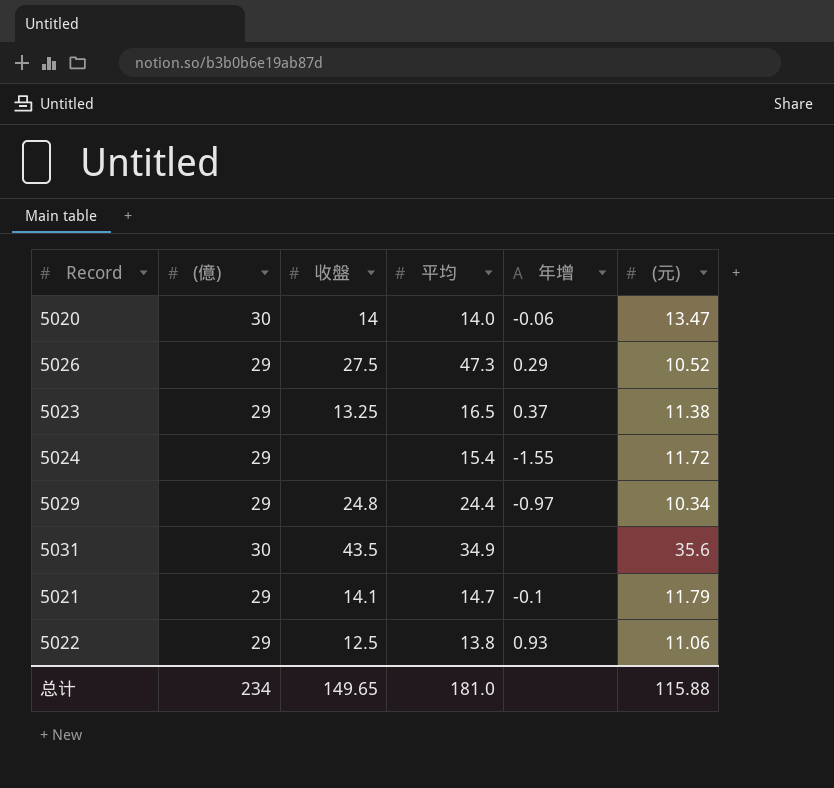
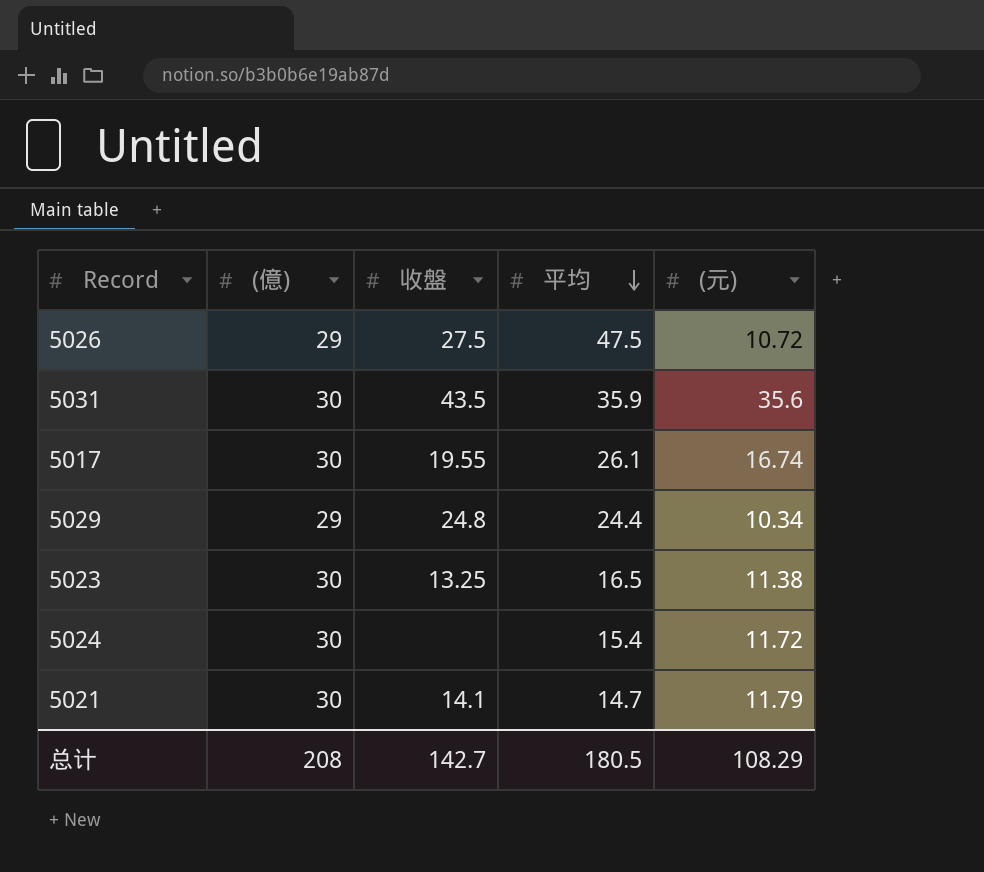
row order: none -> 平均 descending
column 年增 | position: 5 -> none
row 5020: 30 | 14 | 14.0 | -0.06 | 13.47 -> none
row 5022: 29 | 12.5 | 13.8 | 0.93 | 11.06 -> none
5026 | 平均: 47.3 -> 47.5
5026 | (元): 10.52 -> 10.72
5031 | 平均: 34.9 -> 35.9
row 5017: none -> 30 | 19.55 | 26.1 | 16.74
5023 | (億): 29 -> 30
5024 | (億): 29 -> 30
5021 | (億): 29 -> 30
总计 | (億): 234 -> 208
总计 | 收盤: 149.65 -> 142.7
总计 | 平均: 181.0 -> 180.5
总计 | (元): 115.88 -> 108.29

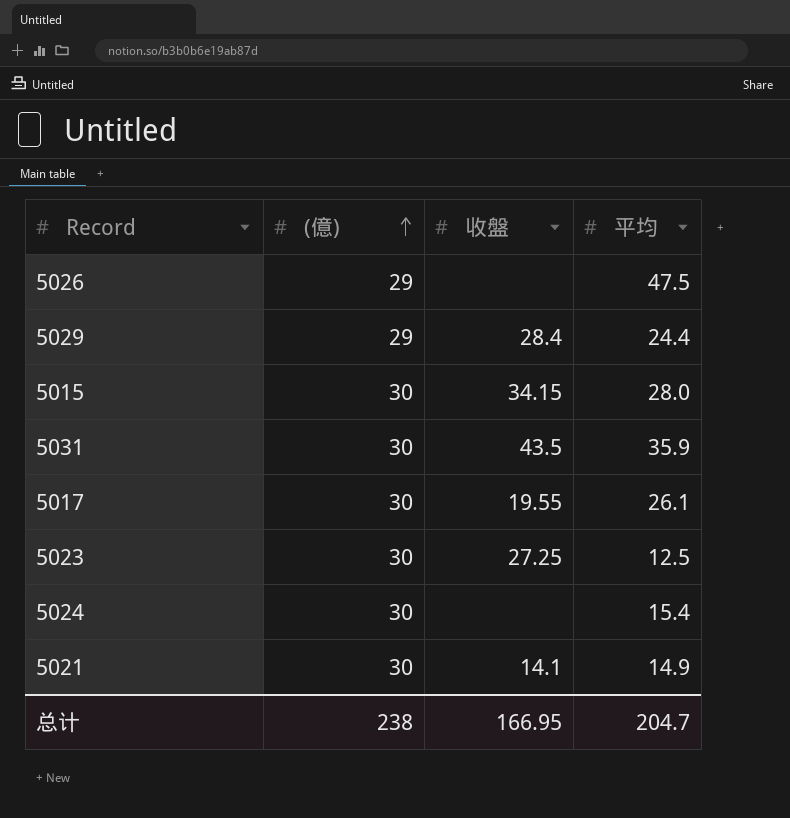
row order: 平均 descending -> (億) ascending
column (元) | position: 5 -> none
5026 | 收盤: 27.5 -> none
5029 | 收盤: 24.8 -> 28.4
row 5015: none -> 30 | 34.15 | 28.0
5023 | 收盤: 13.25 -> 27.25
5023 | 平均: 16.5 -> 12.5
5021 | 平均: 14.7 -> 14.9
总计 | (億): 208 -> 238
总计 | 收盤: 142.7 -> 166.95
总计 | 平均: 180.5 -> 204.7

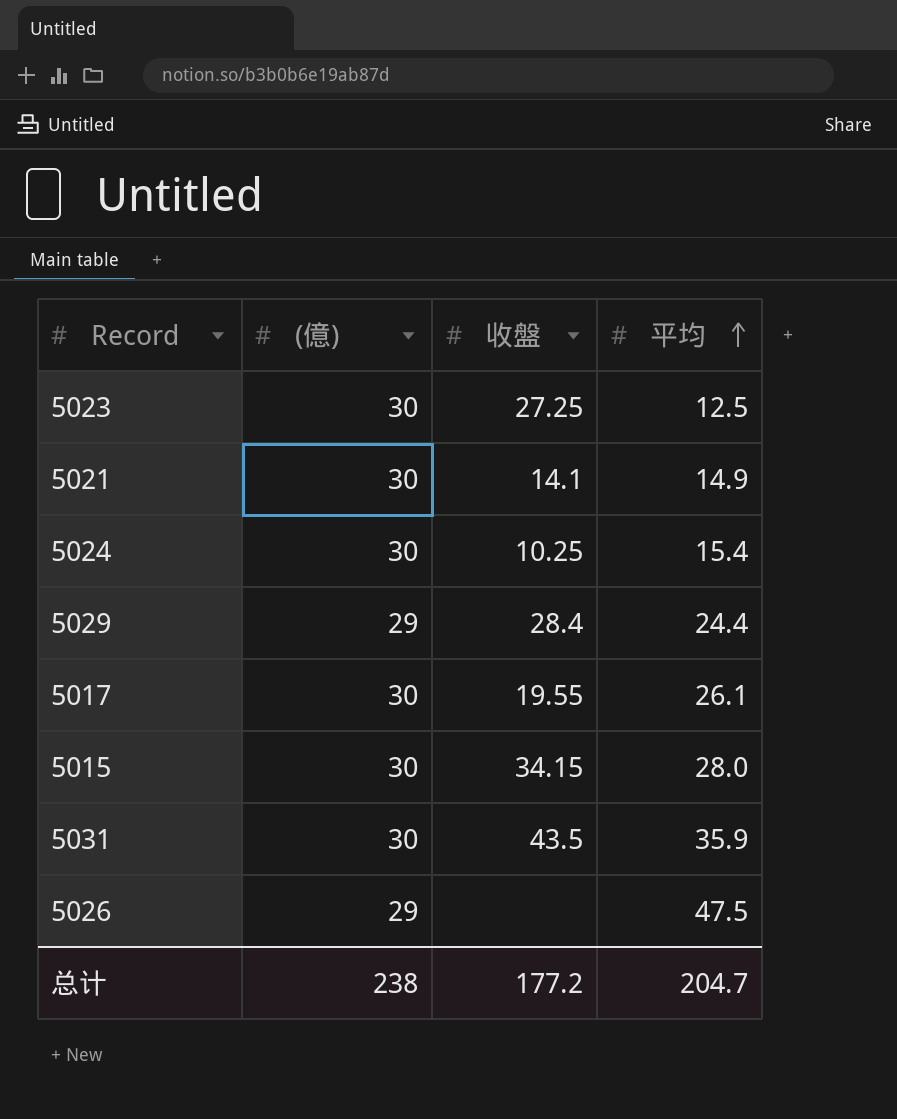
row order: (億) ascending -> 平均 ascending
5024 | 收盤: none -> 10.25
总计 | 收盤: 166.95 -> 177.2

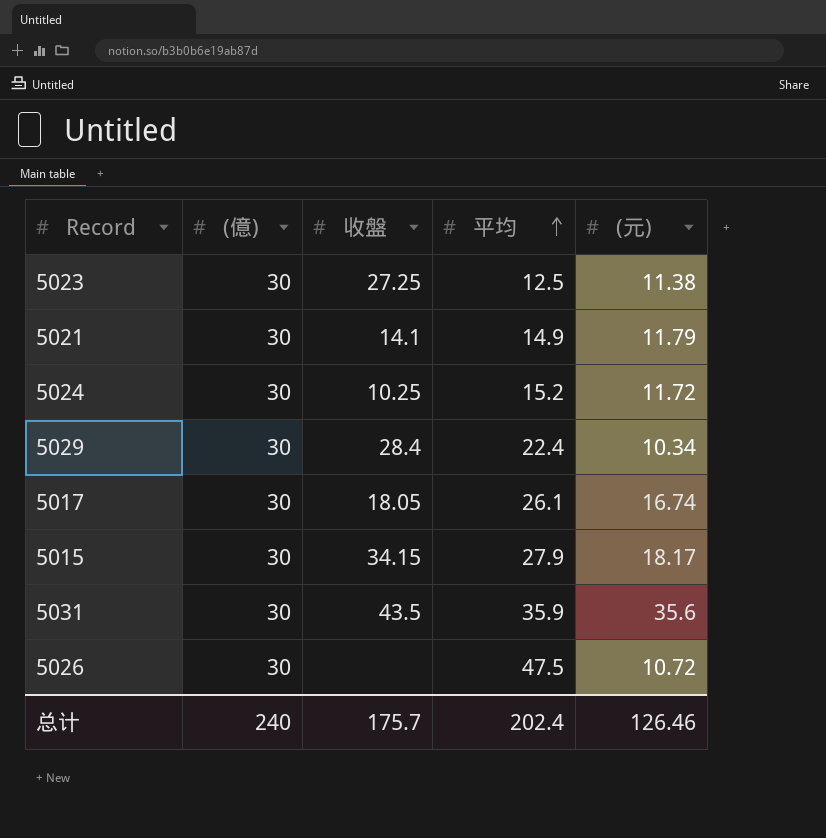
column (元) | position: none -> 5
5024 | 平均: 15.4 -> 15.2
5029 | (億): 29 -> 30
5029 | 平均: 24.4 -> 22.4
5017 | 收盤: 19.55 -> 18.05
5015 | 平均: 28.0 -> 27.9
5026 | (億): 29 -> 30
总计 | (億): 238 -> 240
总计 | 收盤: 177.2 -> 175.7
总计 | 平均: 204.7 -> 202.4

